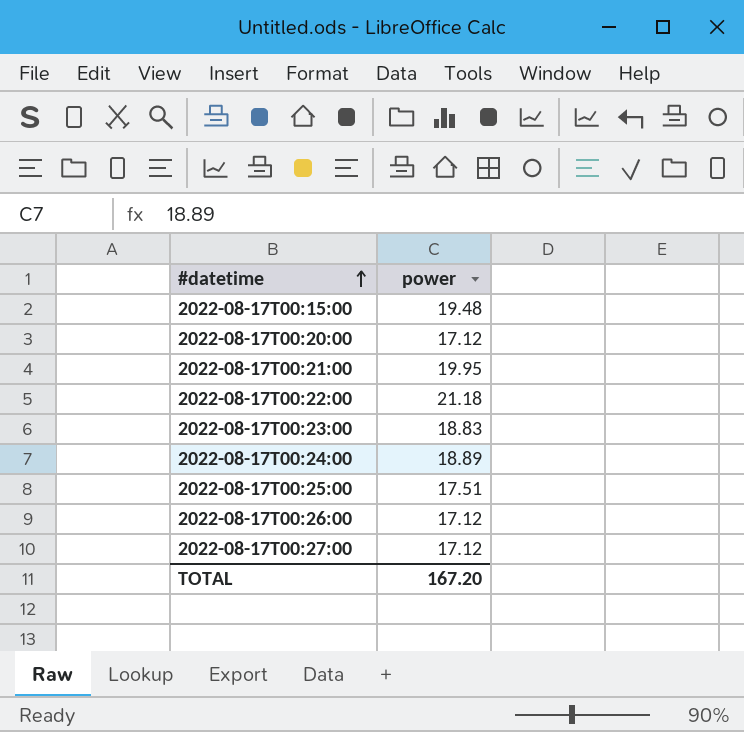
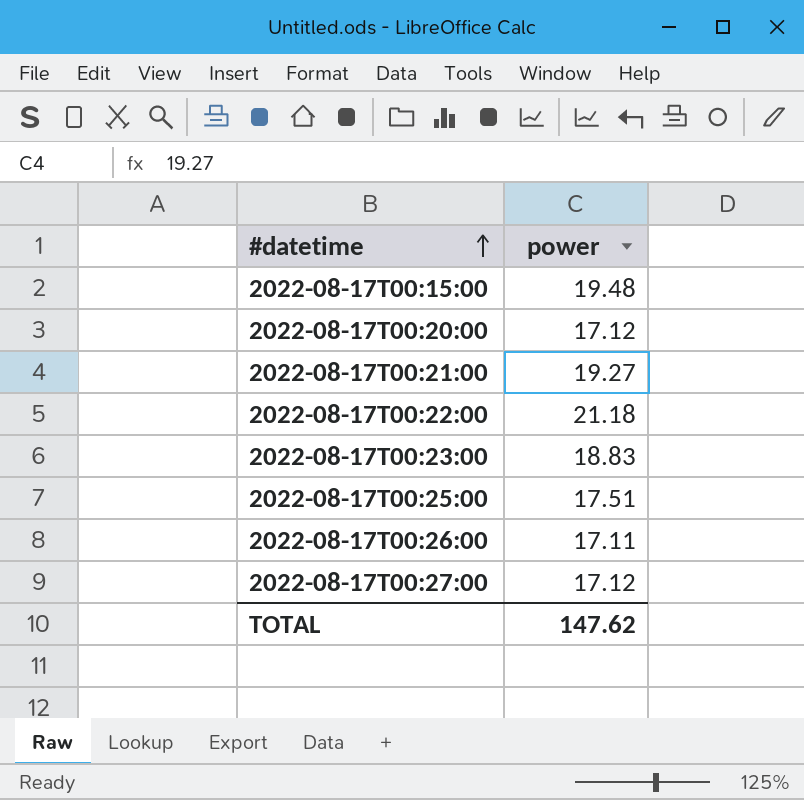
row 2022-08-17T00:24:00: 18.89 -> none
2022-08-17T00:21:00 | power: 19.95 -> 19.27
2022-08-17T00:26:00 | power: 17.12 -> 17.11
TOTAL | power: 167.20 -> 147.62

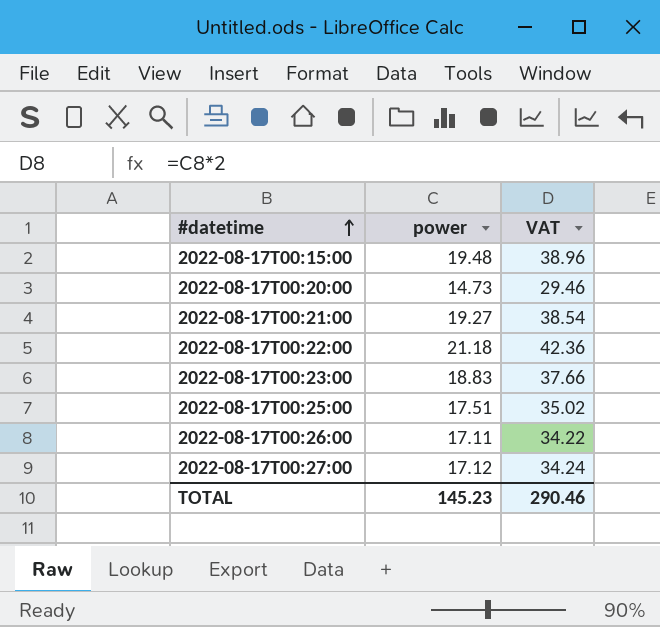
column VAT | formula: none -> [power] * 2
2022-08-17T00:20:00 | power: 17.12 -> 14.73
TOTAL | power: 147.62 -> 145.23

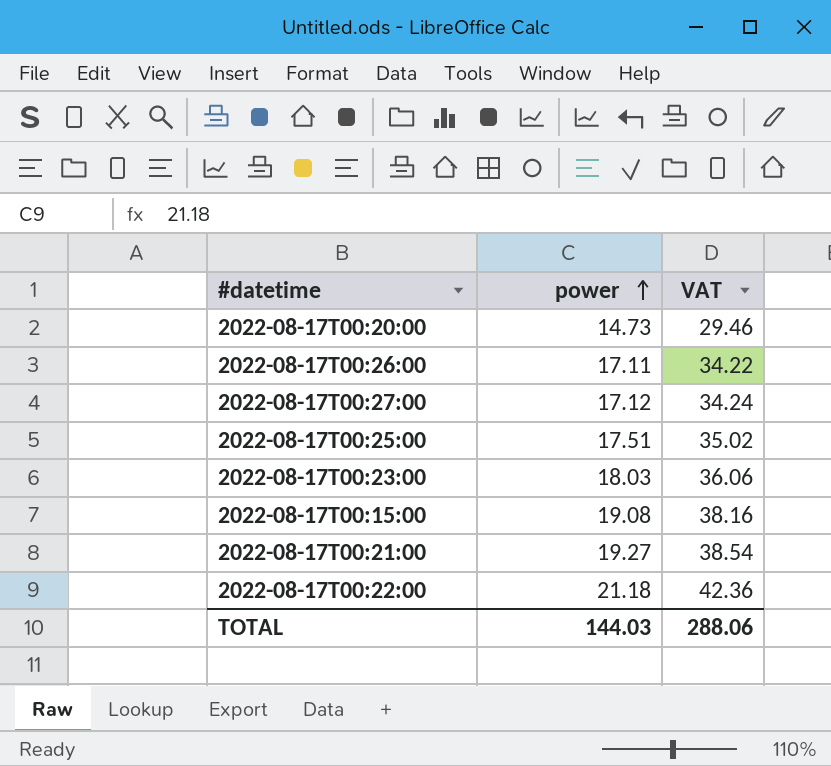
row order: #datetime ascending -> power ascending
2022-08-17T00:23:00 | power: 18.83 -> 18.03
2022-08-17T00:23:00 | VAT: 37.66 -> 36.06
2022-08-17T00:15:00 | power: 19.48 -> 19.08
2022-08-17T00:15:00 | VAT: 38.96 -> 38.16
TOTAL | power: 145.23 -> 144.03
TOTAL | VAT: 290.46 -> 288.06

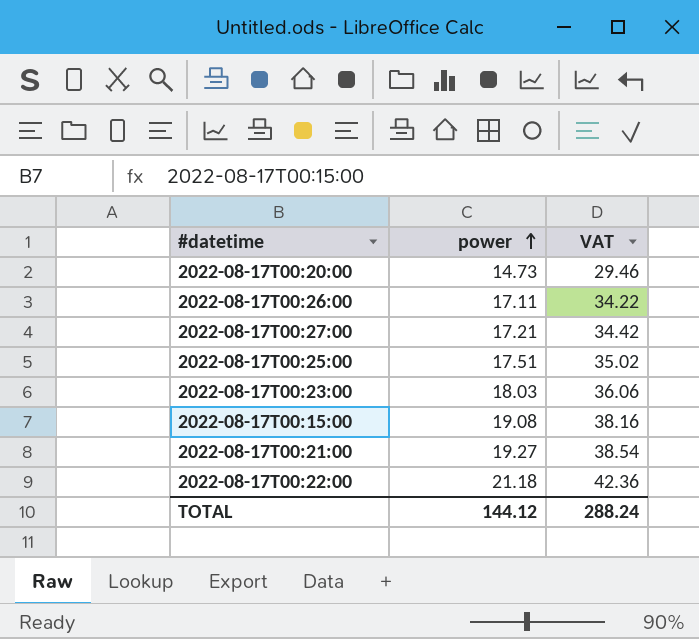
2022-08-17T00:27:00 | power: 17.12 -> 17.21
2022-08-17T00:27:00 | VAT: 34.24 -> 34.42
TOTAL | power: 144.03 -> 144.12
TOTAL | VAT: 288.06 -> 288.24

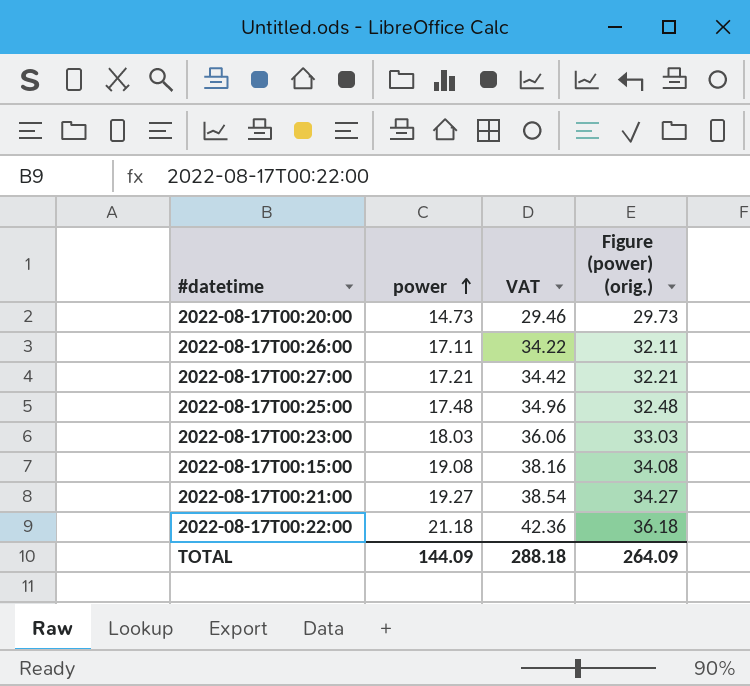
column Figure (power) (orig.) | formula: none -> [power] + 15
2022-08-17T00:25:00 | power: 17.51 -> 17.48
2022-08-17T00:25:00 | VAT: 35.02 -> 34.96
TOTAL | power: 144.12 -> 144.09
TOTAL | VAT: 288.24 -> 288.18

